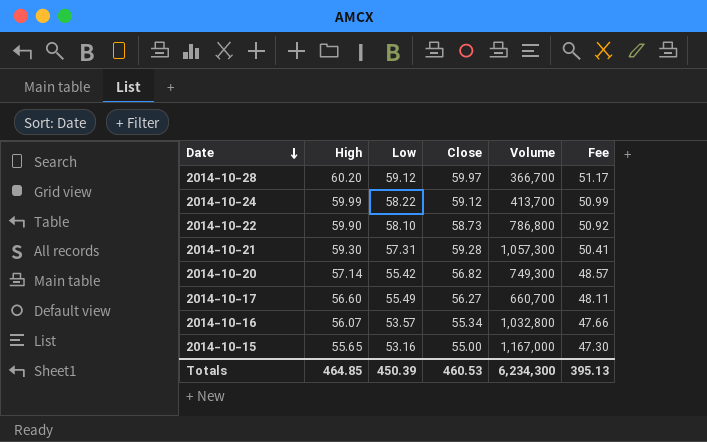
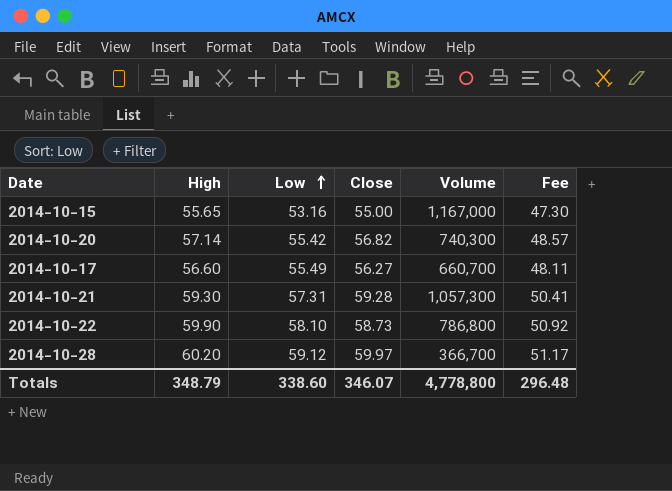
row order: Date descending -> Low ascending
row 2014-10-24: 59.99 | 58.22 | 59.12 | 413,700 | 50.99 -> none
row 2014-10-16: 56.07 | 53.57 | 55.34 | 1,032,800 | 47.66 -> none
2014-10-20 | Volume: 749,300 -> 740,300
Totals | High: 464.85 -> 348.79
Totals | Low: 450.39 -> 338.60
Totals | Close: 460.53 -> 346.07
Totals | Volume: 6,234,300 -> 4,778,800
Totals | Fee: 395.13 -> 296.48

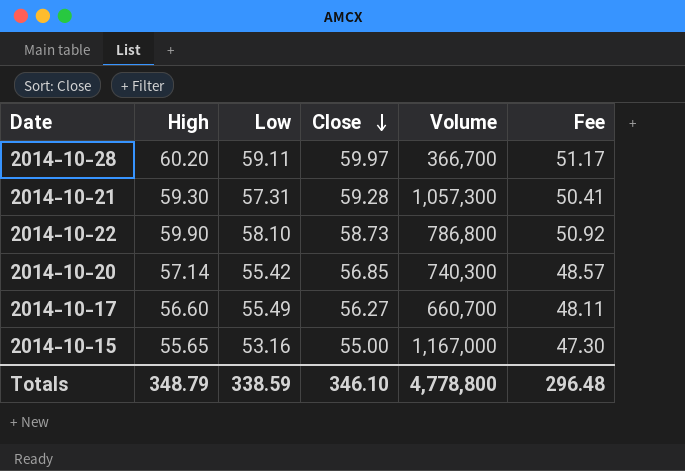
row order: Low ascending -> Close descending
2014-10-28 | Low: 59.12 -> 59.11
2014-10-20 | Close: 56.82 -> 56.85
Totals | Low: 338.60 -> 338.59
Totals | Close: 346.07 -> 346.10

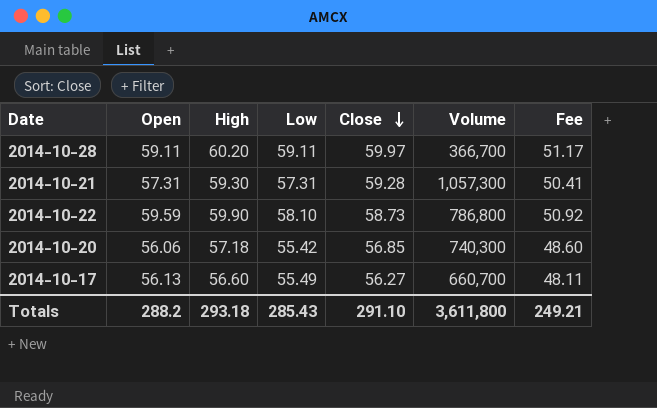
column Open | position: none -> 2
row 2014-10-15: 55.65 | 53.16 | 55.00 | 1,167,000 | 47.30 -> none
2014-10-20 | High: 57.14 -> 57.18
2014-10-20 | Fee: 48.57 -> 48.60
Totals | High: 348.79 -> 293.18
Totals | Low: 338.59 -> 285.43
Totals | Close: 346.10 -> 291.10
Totals | Volume: 4,778,800 -> 3,611,800
Totals | Fee: 296.48 -> 249.21

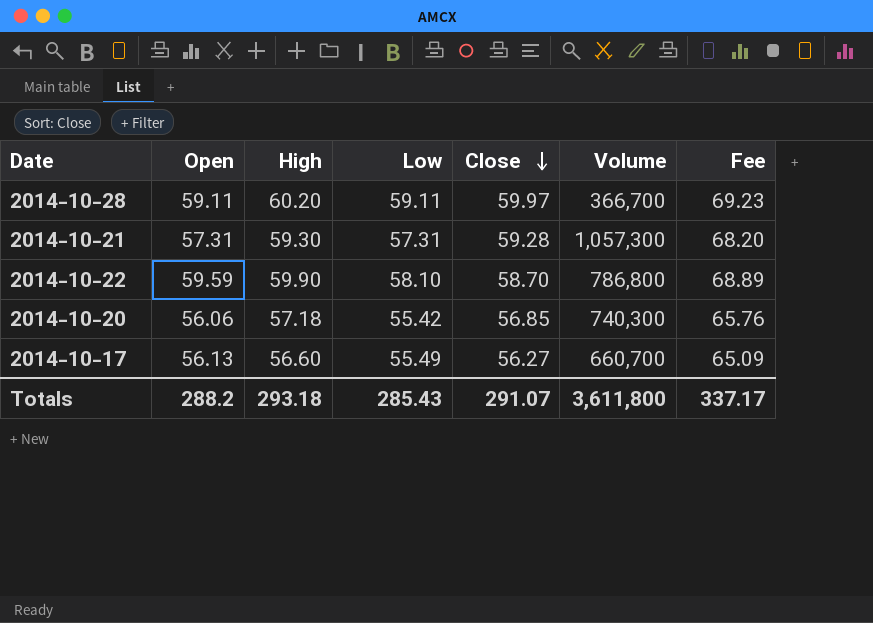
column Fee | formula: [High] * 0.85 -> [High] * 1.15
2014-10-22 | Close: 58.73 -> 58.70
Totals | Close: 291.10 -> 291.07
Totals | Fee: 249.21 -> 337.17

